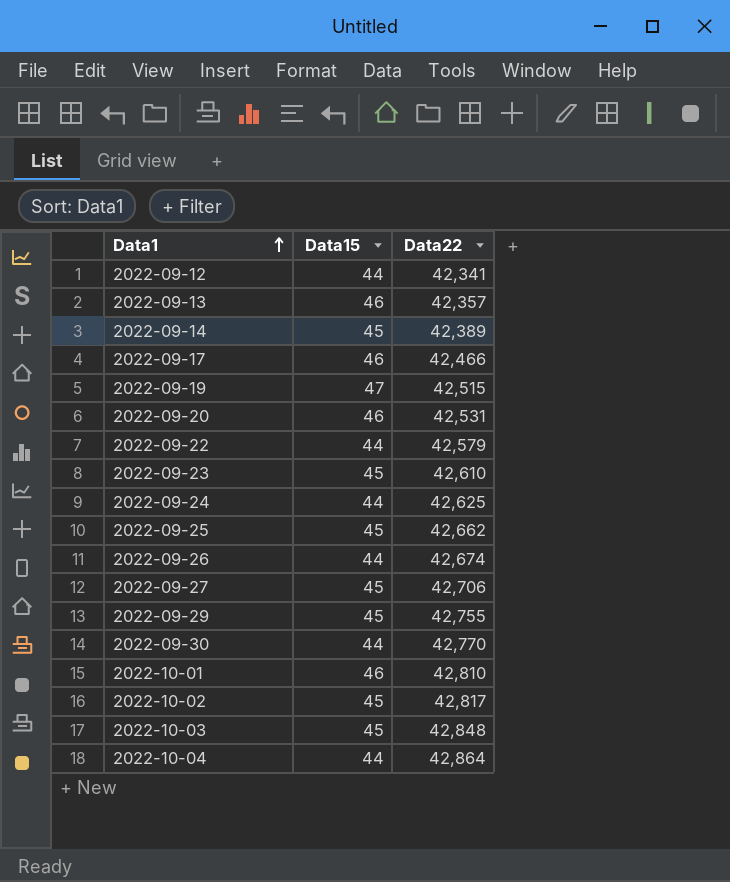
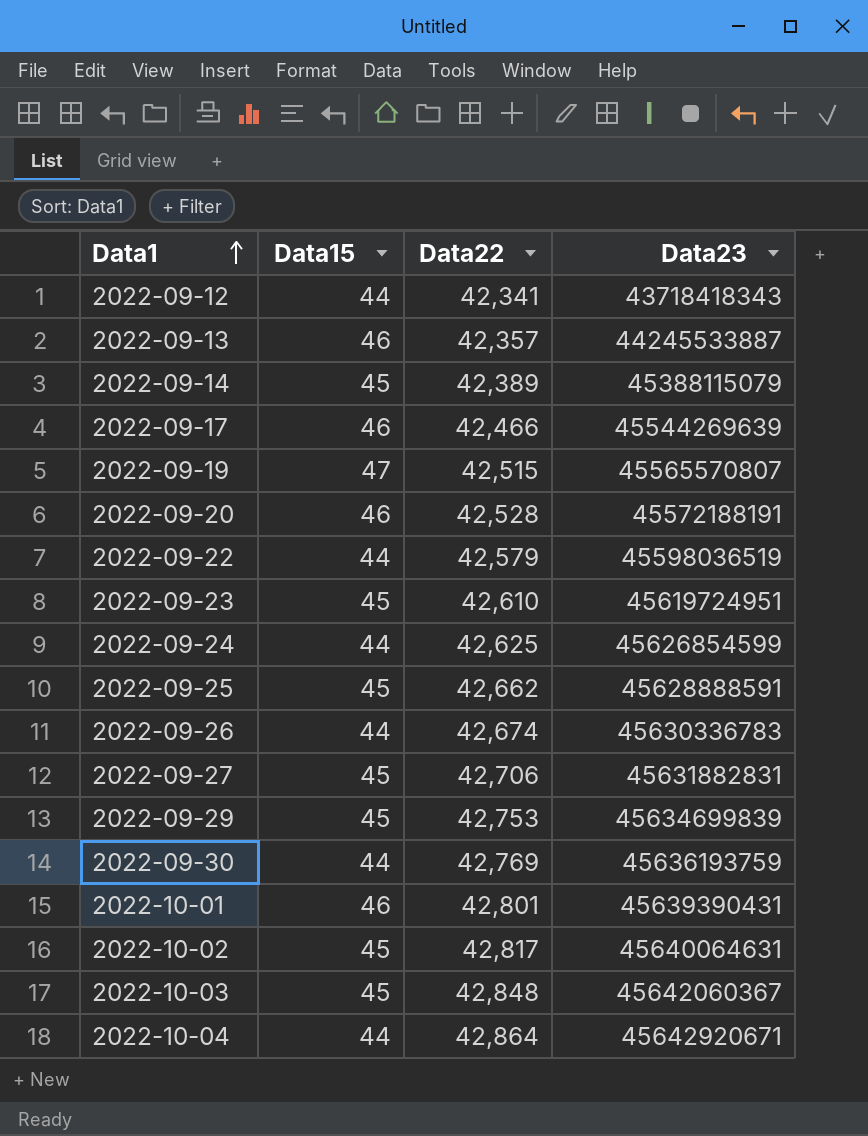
column Data23 | position: none -> 4
2022-09-20 | Data22: 42,531 -> 42,528
2022-09-29 | Data22: 42,755 -> 42,753
2022-09-30 | Data22: 42,770 -> 42,769
2022-10-01 | Data22: 42,810 -> 42,801

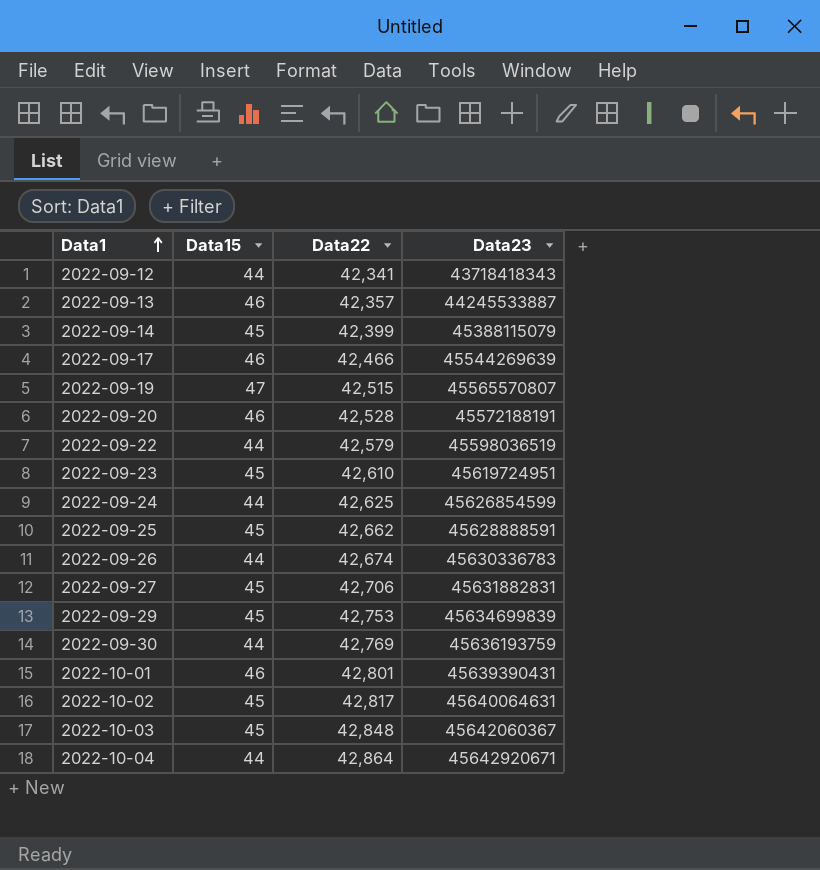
2022-09-14 | Data22: 42,389 -> 42,399

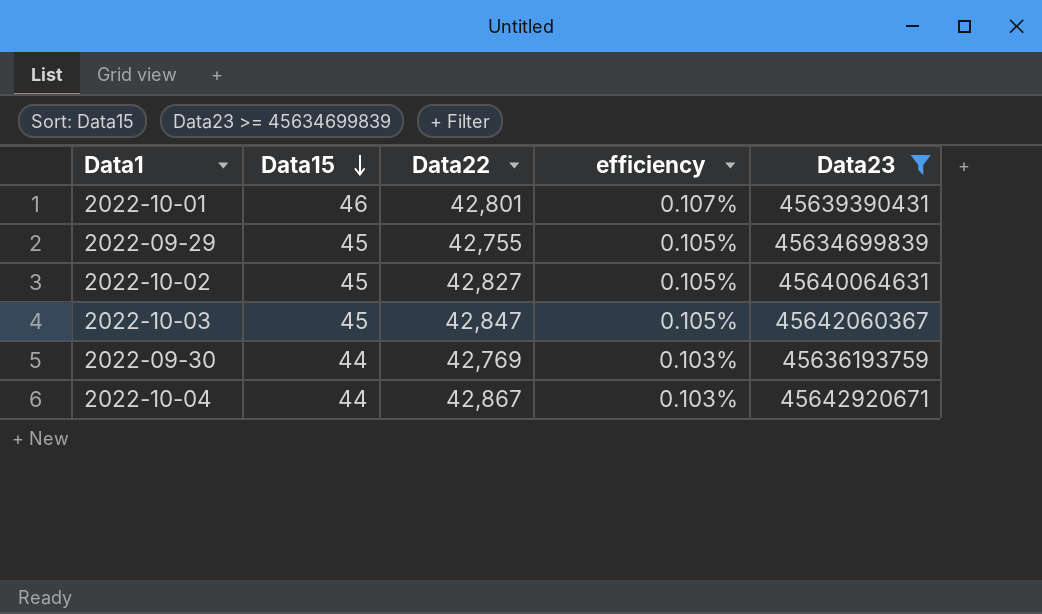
filter: none -> Data23 >= 45634699839
row order: Data1 ascending -> Data15 descending
column efficiency | formula: none -> [Data15] / [Data22]
2022-09-29 | Data22: 42,753 -> 42,755
2022-10-02 | Data22: 42,817 -> 42,827
2022-10-03 | Data22: 42,848 -> 42,847
2022-10-04 | Data22: 42,864 -> 42,867

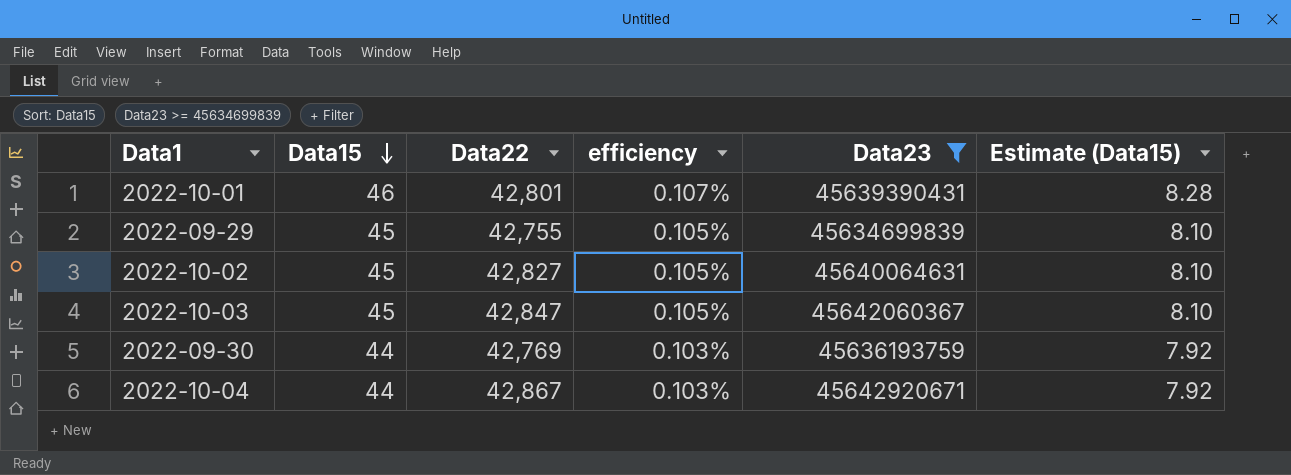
column Estimate (Data15) | formula: none -> [Data15] * 0.18

